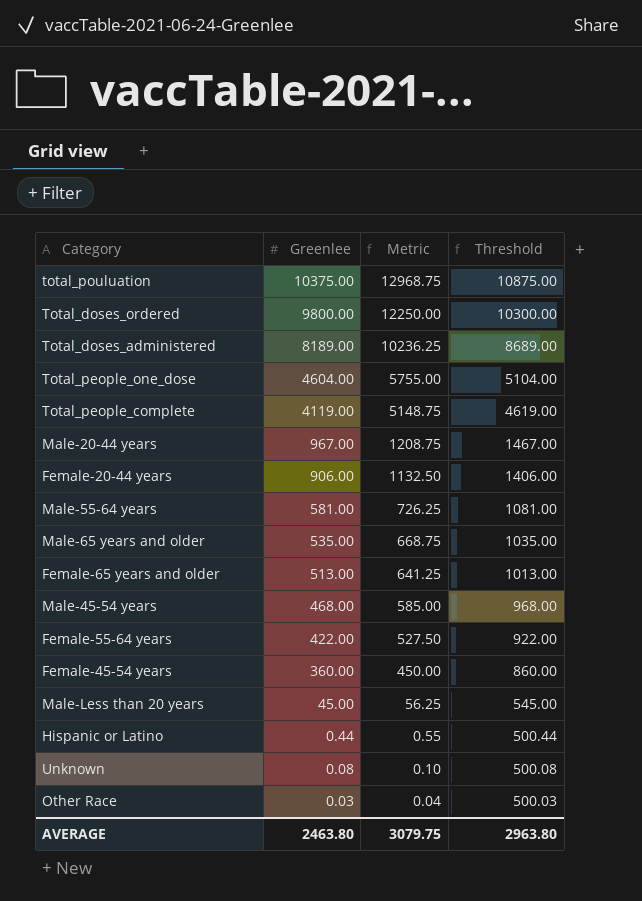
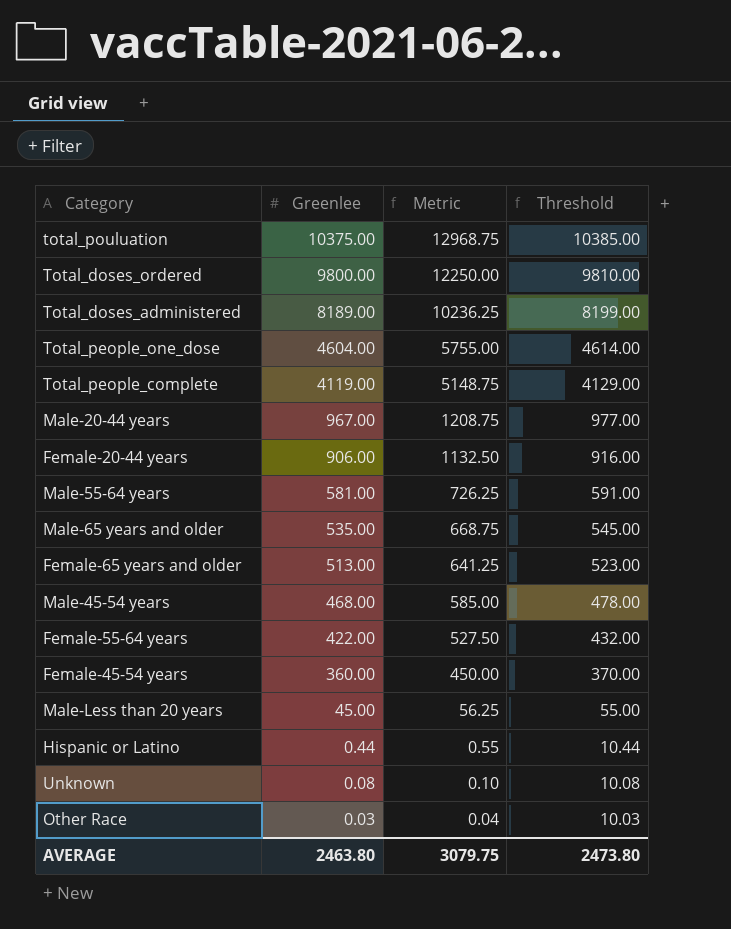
column Threshold | formula: [Greenlee] + 500 -> [Greenlee] + 10
AVERAGE | Threshold: 2963.80 -> 2473.80

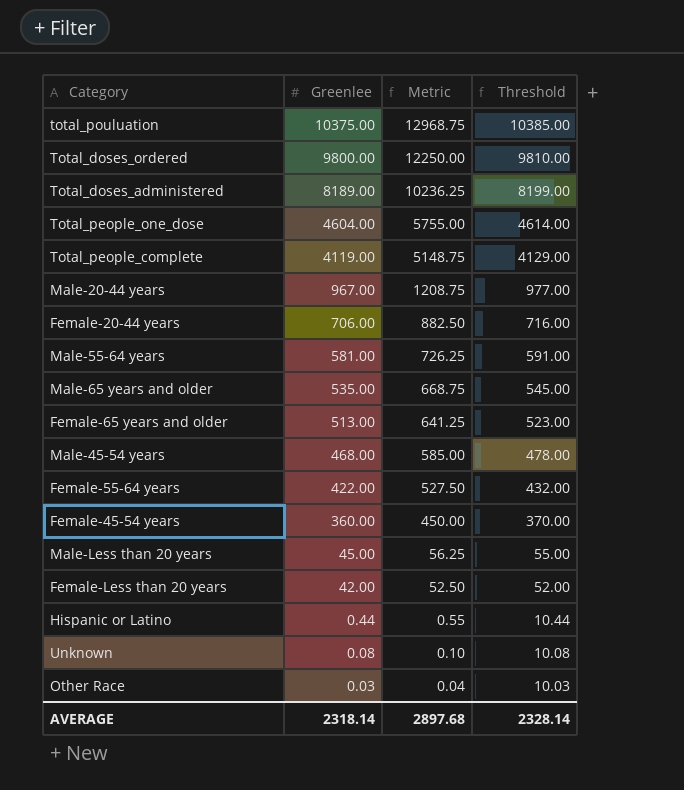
Female-20-44 years | Greenlee: 906.00 -> 706.00
Female-20-44 years | Metric: 1132.50 -> 882.50
Female-20-44 years | Threshold: 916.00 -> 716.00
row Female-Less than 20 years: none -> 42.00 | 52.50 | 52.00
AVERAGE | Greenlee: 2463.80 -> 2318.14
AVERAGE | Metric: 3079.75 -> 2897.68
AVERAGE | Threshold: 2473.80 -> 2328.14

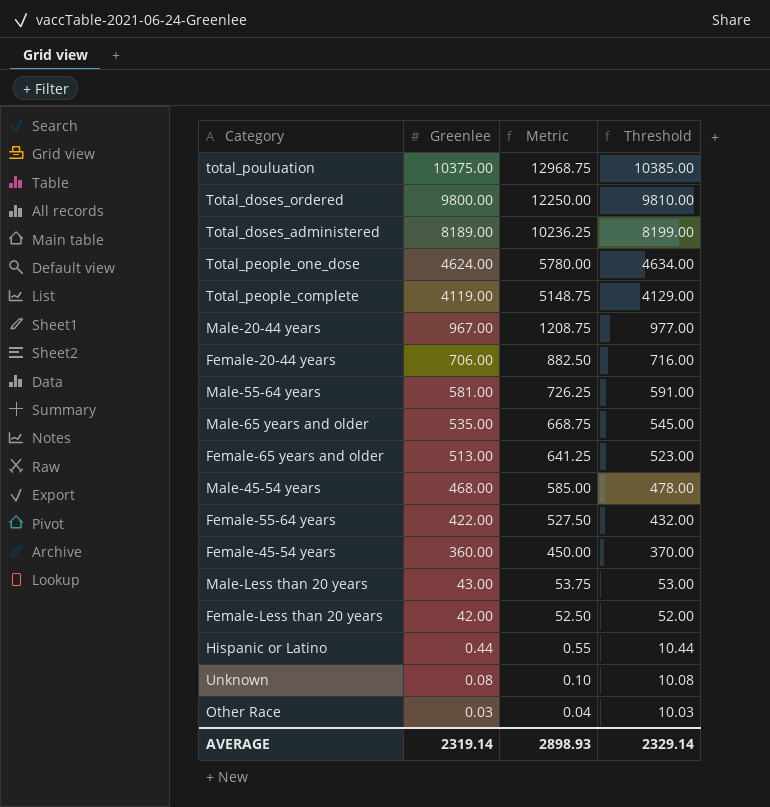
Total_people_one_dose | Greenlee: 4604.00 -> 4624.00
Total_people_one_dose | Metric: 5755.00 -> 5780.00
Total_people_one_dose | Threshold: 4614.00 -> 4634.00
Male-Less than 20 years | Greenlee: 45.00 -> 43.00
Male-Less than 20 years | Metric: 56.25 -> 53.75
Male-Less than 20 years | Threshold: 55.00 -> 53.00
AVERAGE | Greenlee: 2318.14 -> 2319.14
AVERAGE | Metric: 2897.68 -> 2898.93
AVERAGE | Threshold: 2328.14 -> 2329.14

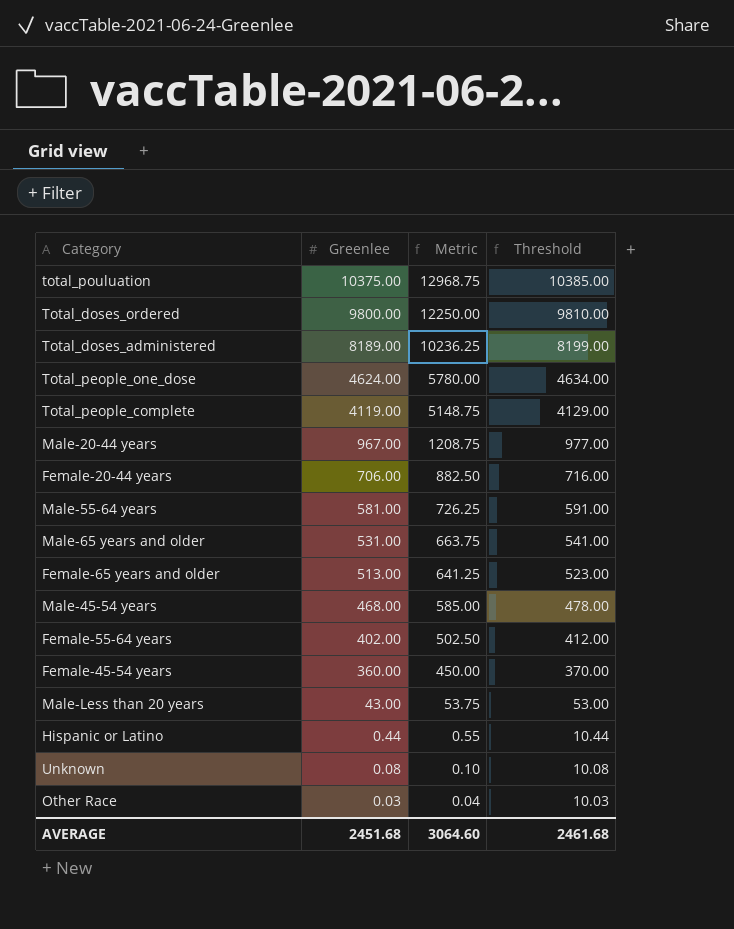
row Female-Less than 20 years: 42.00 | 52.50 | 52.00 -> none
Male-65 years and older | Greenlee: 535.00 -> 531.00
Male-65 years and older | Metric: 668.75 -> 663.75
Male-65 years and older | Threshold: 545.00 -> 541.00
Female-55-64 years | Greenlee: 422.00 -> 402.00
Female-55-64 years | Metric: 527.50 -> 502.50
Female-55-64 years | Threshold: 432.00 -> 412.00
AVERAGE | Greenlee: 2319.14 -> 2451.68
AVERAGE | Metric: 2898.93 -> 3064.60
AVERAGE | Threshold: 2329.14 -> 2461.68

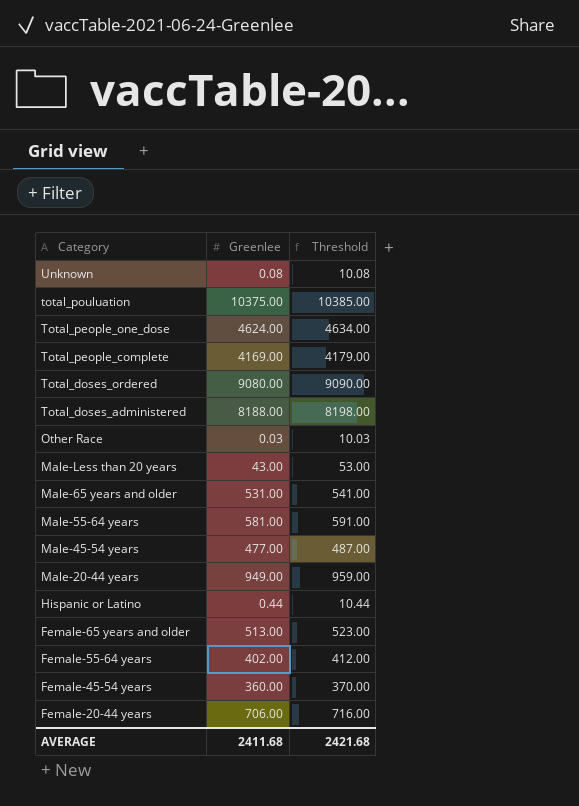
row order: Greenlee descending -> Category descending
column Metric | formula: [Greenlee] * 1.25 -> none
Total_people_complete | Greenlee: 4119.00 -> 4169.00
Total_people_complete | Threshold: 4129.00 -> 4179.00
Total_doses_ordered | Greenlee: 9800.00 -> 9080.00
Total_doses_ordered | Threshold: 9810.00 -> 9090.00
Total_doses_administered | Greenlee: 8189.00 -> 8188.00
Total_doses_administered | Threshold: 8199.00 -> 8198.00
Male-45-54 years | Greenlee: 468.00 -> 477.00
Male-45-54 years | Threshold: 478.00 -> 487.00
Male-20-44 years | Greenlee: 967.00 -> 949.00
Male-20-44 years | Threshold: 977.00 -> 959.00
AVERAGE | Greenlee: 2451.68 -> 2411.68
AVERAGE | Threshold: 2461.68 -> 2421.68

